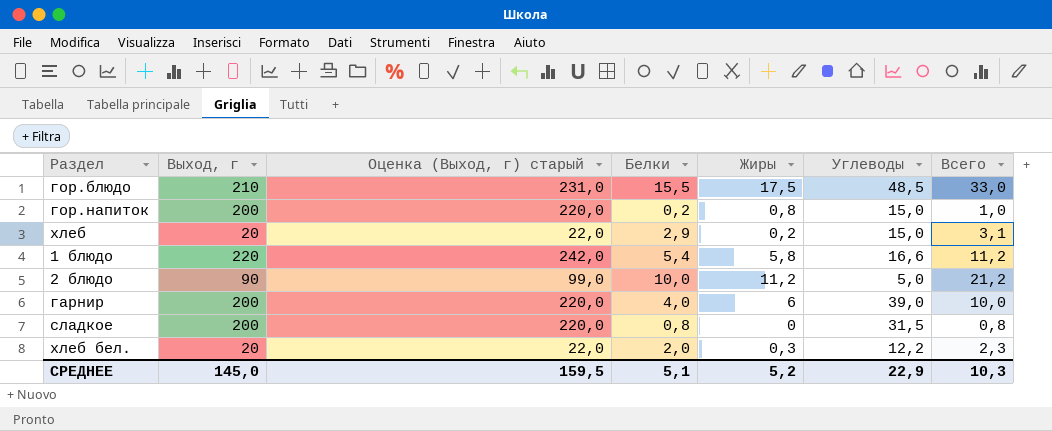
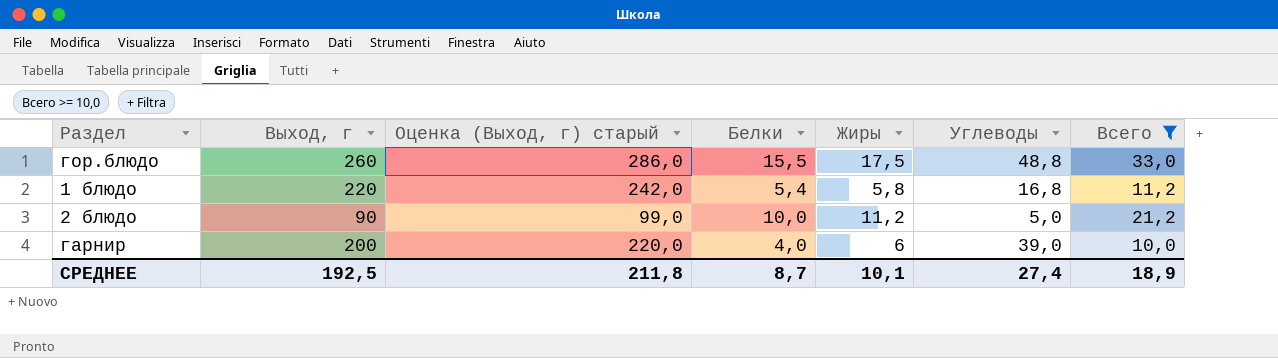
filter: none -> Всего >= 10,0
гор.блюдо | Выход, г: 210 -> 260
гор.блюдо | Оценка (Выход, г) старый: 231,0 -> 286,0
гор.блюдо | Углеводы: 48,5 -> 48,8
1 блюдо | Углеводы: 16,6 -> 16,8
СРЕДНЕЕ | Выход, г: 145,0 -> 192,5
СРЕДНЕЕ | Оценка (Выход, г) старый: 159,5 -> 211,8
СРЕДНЕЕ | Белки: 5,1 -> 8,7
СРЕДНЕЕ | Жиры: 5,2 -> 10,1
СРЕДНЕЕ | Углеводы: 22,9 -> 27,4
СРЕДНЕЕ | Всего: 10,3 -> 18,9

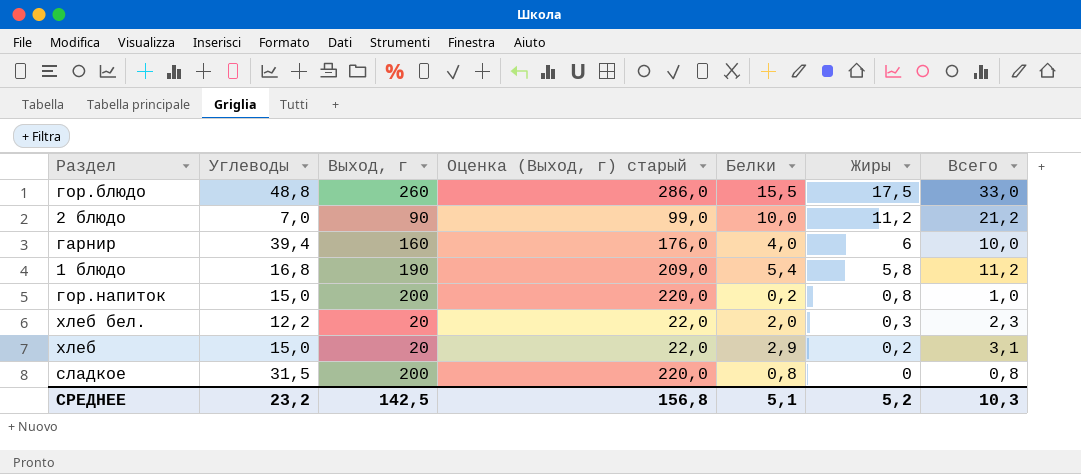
filter: Всего >= 10,0 -> none
row order: none -> Жиры descending
column Углеводы | position: 6 -> 2
2 блюдо | Углеводы: 5,0 -> 7,0
гарнир | Углеводы: 39,0 -> 39,4
гарнир | Выход, г: 200 -> 160
гарнир | Оценка (Выход, г) старый: 220,0 -> 176,0
1 блюдо | Выход, г: 220 -> 190
1 блюдо | Оценка (Выход, г) старый: 242,0 -> 209,0
СРЕДНЕЕ | Углеводы: 27,4 -> 23,2
СРЕДНЕЕ | Выход, г: 192,5 -> 142,5
СРЕДНЕЕ | Оценка (Выход, г) старый: 211,8 -> 156,8
СРЕДНЕЕ | Белки: 8,7 -> 5,1
СРЕДНЕЕ | Жиры: 10,1 -> 5,2
СРЕДНЕЕ | Всего: 18,9 -> 10,3

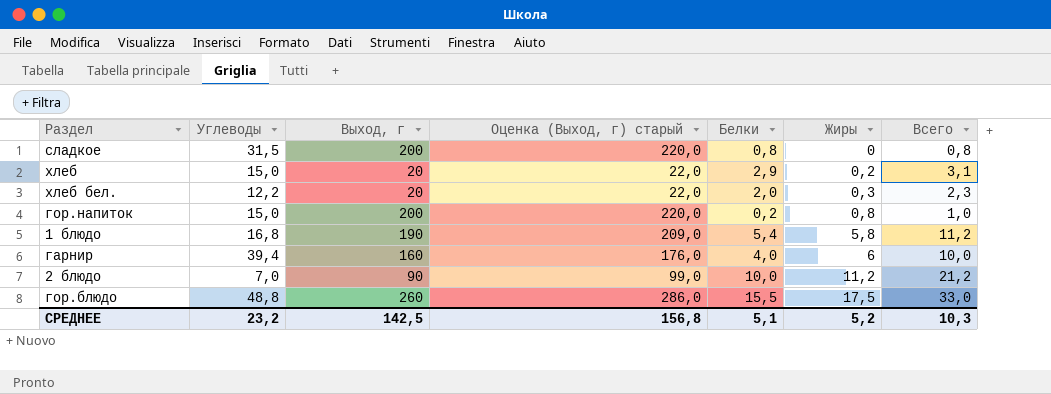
row order: Жиры descending -> Жиры ascending

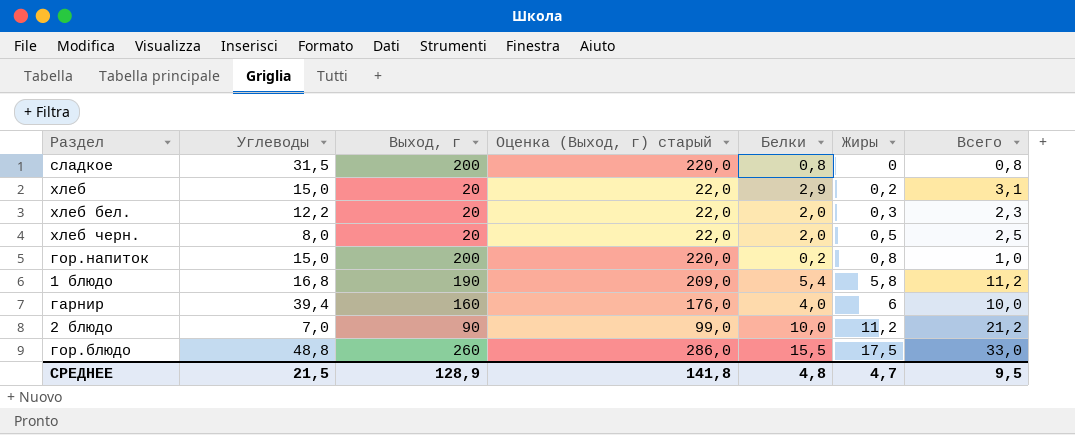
row хлеб черн.: none -> 8,0 | 20 | 22,0 | 2,0 | 0,5 | 2,5
СРЕДНЕЕ | Углеводы: 23,2 -> 21,5
СРЕДНЕЕ | Выход, г: 142,5 -> 128,9
СРЕДНЕЕ | Оценка (Выход, г) старый: 156,8 -> 141,8
СРЕДНЕЕ | Белки: 5,1 -> 4,8
СРЕДНЕЕ | Жиры: 5,2 -> 4,7
СРЕДНЕЕ | Всего: 10,3 -> 9,5

